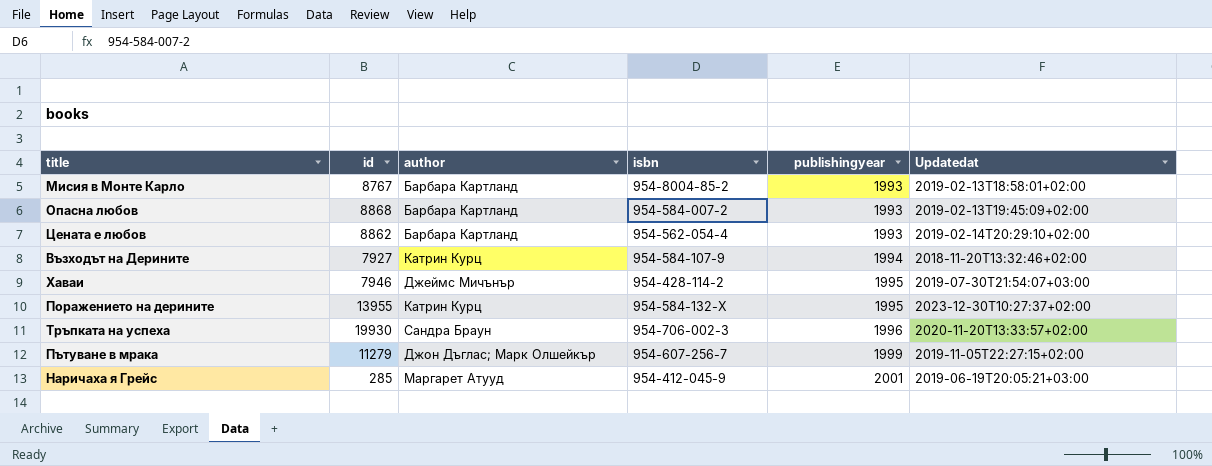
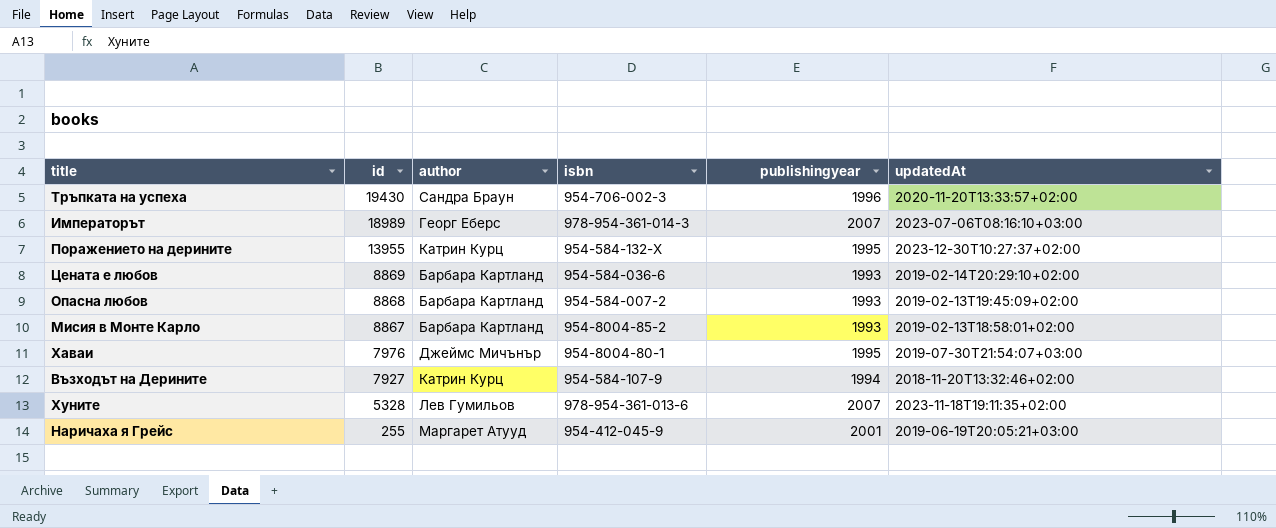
row order: publishingyear ascending -> id descending
column name: Updatedat -> updatedAt
row Пътуване в мрака: 11279 | Джон Дъглас; Марк Олшейкър | 954-607-256-7 | 1999 | 2019-11-05T22:27:15+02:00 -> none
Тръпката на успеха | id: 19930 -> 19430
row Императорът: none -> 18989 | Георг Еберс | 978-954-361-014-3 | 2007 | 2023-07-06T08:16:10+03:00
Цената е любов | id: 8862 -> 8869
Цената е любов | isbn: 954-562-054-4 -> 954-584-036-6
Мисия в Монте Карло | id: 8767 -> 8867
Хаваи | id: 7946 -> 7976
Хаваи | isbn: 954-428-114-2 -> 954-8004-80-1
row Хуните: none -> 5328 | Лев Гумильов | 978-954-361-013-6 | 2007 | 2023-11-18T19:11:35+02:00
Наричаха я Грейс | id: 285 -> 255

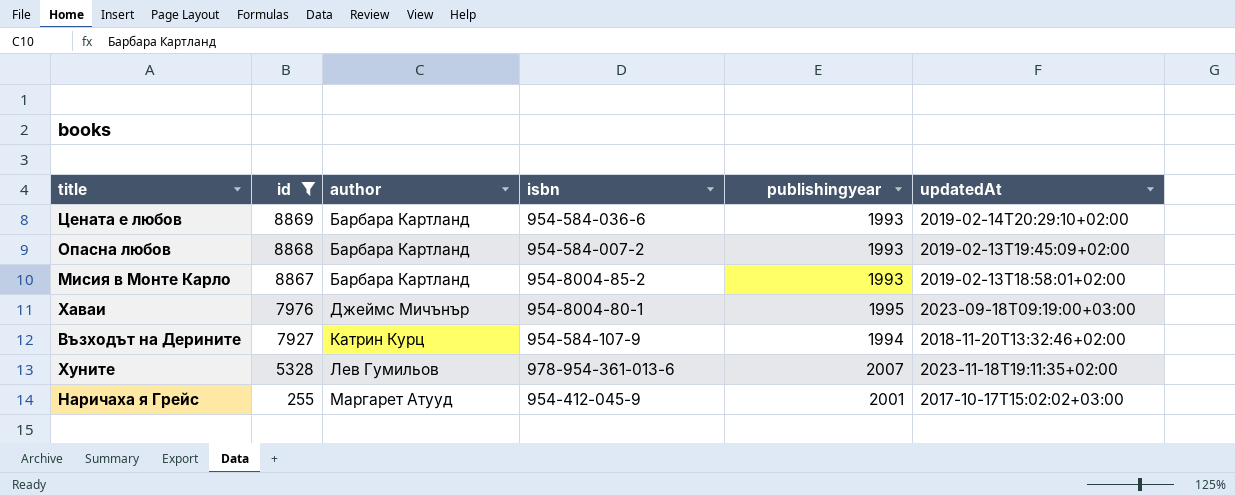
filter: none -> id <= 8869
Хаваи | updatedAt: 2019-07-30T21:54:07+03:00 -> 2023-09-18T09:19:00+03:00
Наричаха я Грейс | updatedAt: 2019-06-19T20:05:21+03:00 -> 2017-10-17T15:02:02+03:00

